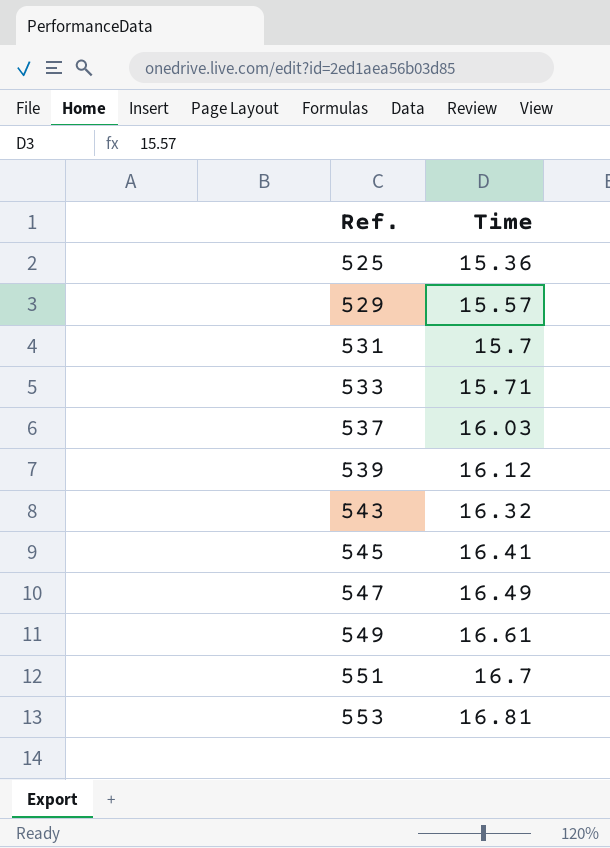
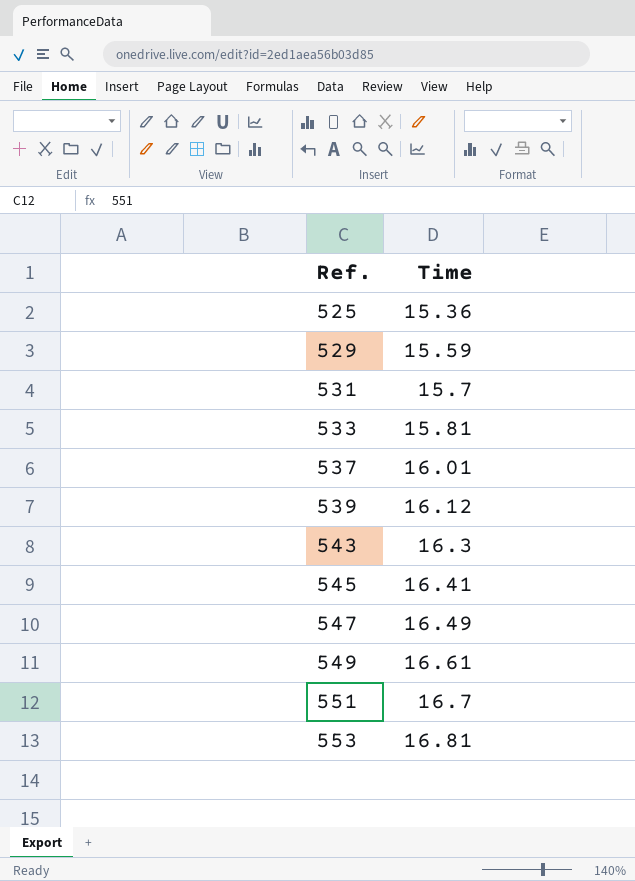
529 | Time: 15.57 -> 15.59
533 | Time: 15.71 -> 15.81
537 | Time: 16.03 -> 16.01
543 | Time: 16.32 -> 16.3

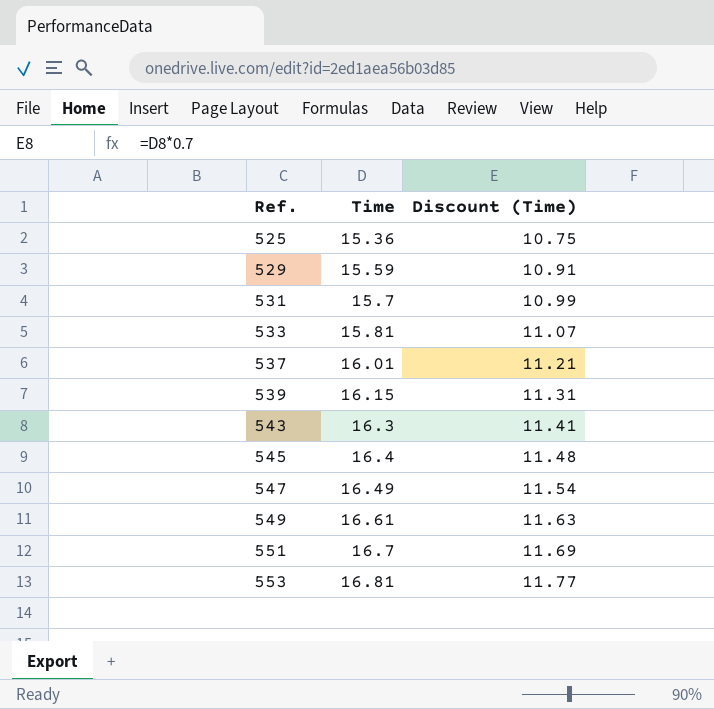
column Discount (Time) | formula: none -> [Time] * 0.7
539 | Time: 16.12 -> 16.15
545 | Time: 16.41 -> 16.4

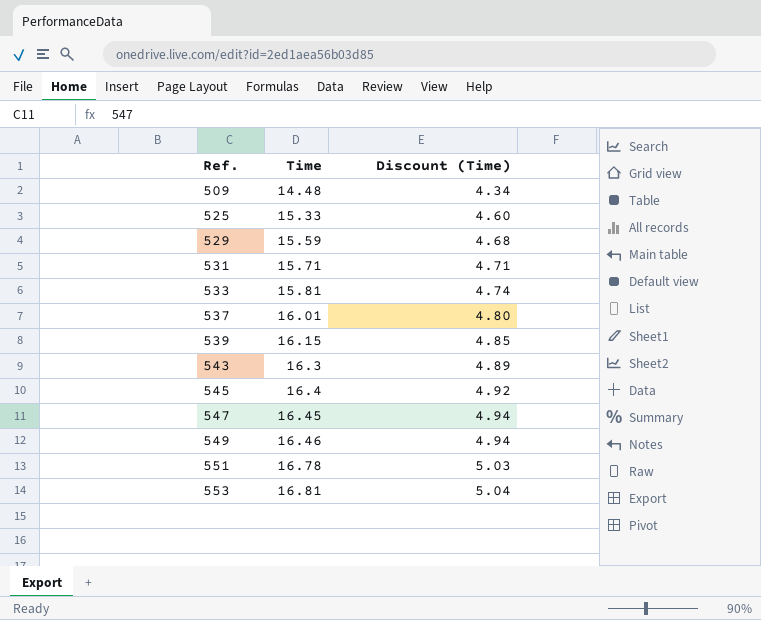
column Discount (Time) | formula: [Time] * 0.7 -> [Time] * 0.3
row 509: none -> 14.48 | 4.34
525 | Time: 15.36 -> 15.33
531 | Time: 15.7 -> 15.71
547 | Time: 16.49 -> 16.45
549 | Time: 16.61 -> 16.46
551 | Time: 16.7 -> 16.78

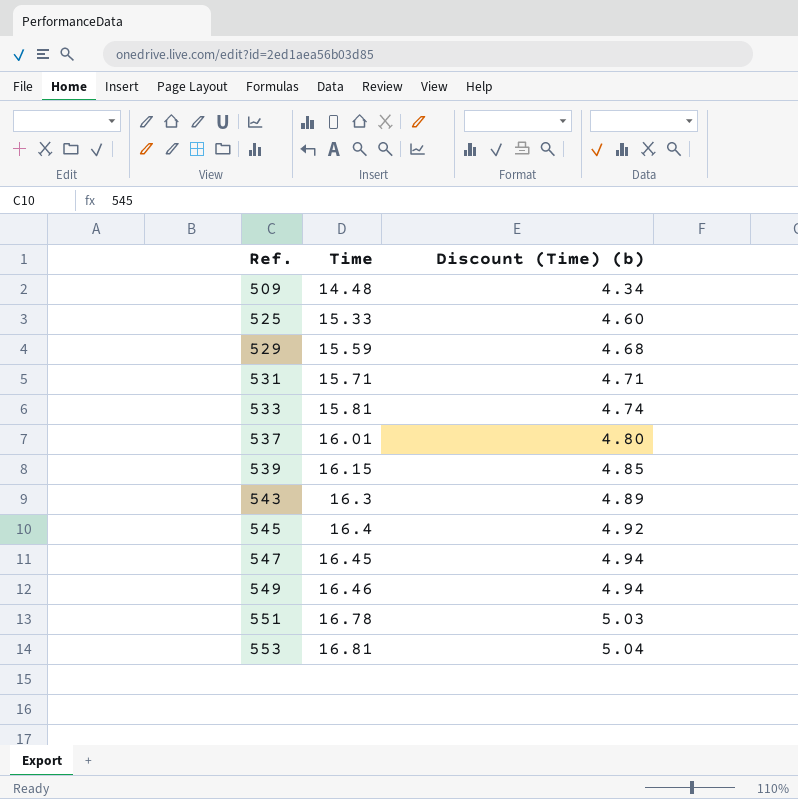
column name: Discount (Time) -> Discount (Time) (b)

